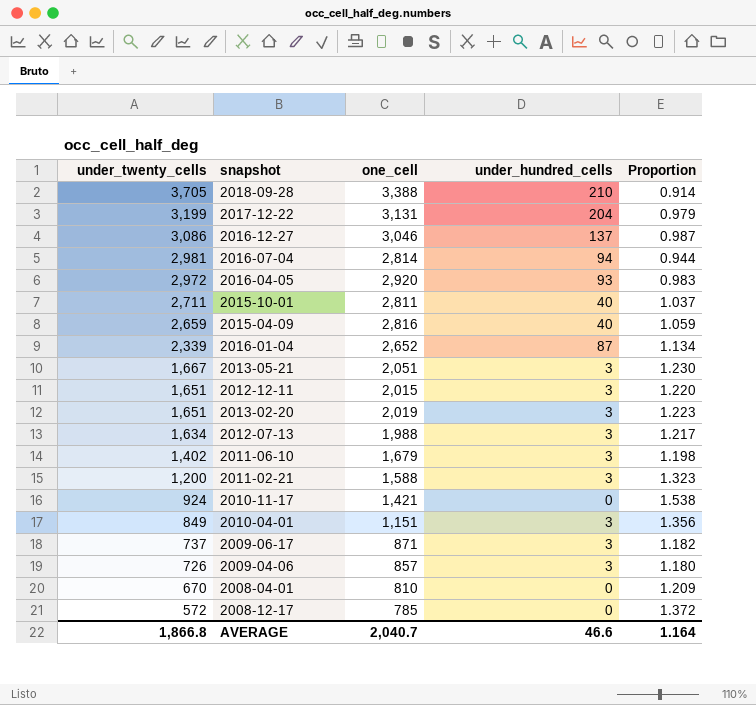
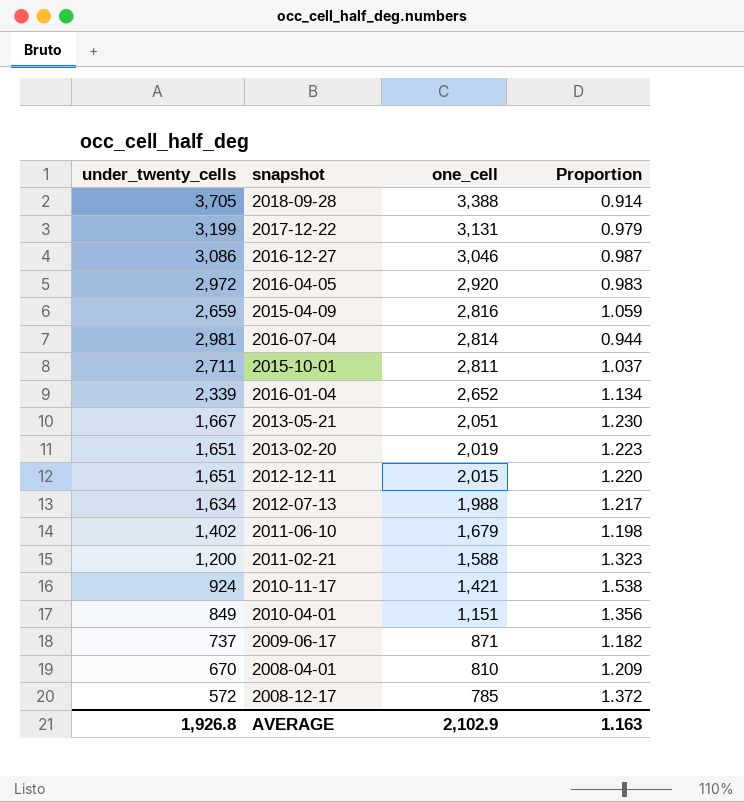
row order: under_twenty_cells descending -> one_cell descending
column under_hundred_cells | position: 4 -> none
row 2009-04-06: 726 | 857 | 3 | 1.180 -> none
AVERAGE | under_twenty_cells: 1,866.8 -> 1,926.8
AVERAGE | one_cell: 2,040.7 -> 2,102.9
AVERAGE | Proportion: 1.164 -> 1.163

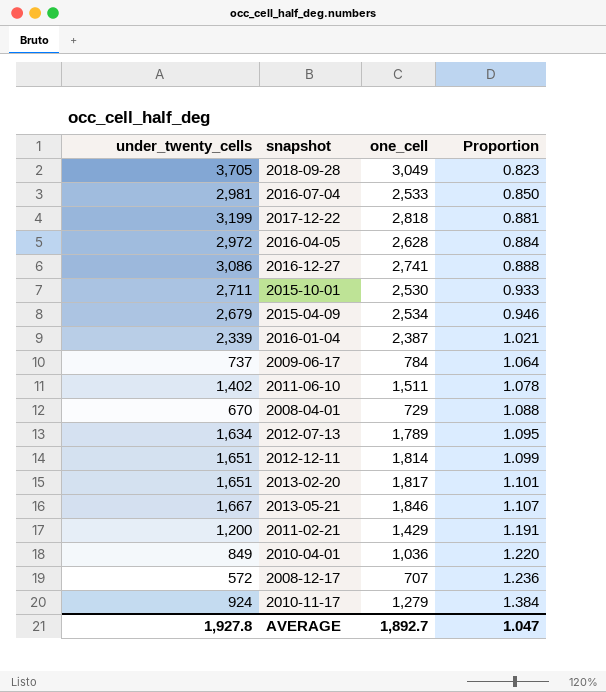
row order: one_cell descending -> Proportion ascending
2018-09-28 | one_cell: 3,388 -> 3,049
2018-09-28 | Proportion: 0.914 -> 0.823
2016-07-04 | one_cell: 2,814 -> 2,533
2016-07-04 | Proportion: 0.944 -> 0.850
2017-12-22 | one_cell: 3,131 -> 2,818
2017-12-22 | Proportion: 0.979 -> 0.881
2016-04-05 | one_cell: 2,920 -> 2,628
2016-04-05 | Proportion: 0.983 -> 0.884
2016-12-27 | one_cell: 3,046 -> 2,741
2016-12-27 | Proportion: 0.987 -> 0.888
2015-10-01 | one_cell: 2,811 -> 2,530
2015-10-01 | Proportion: 1.037 -> 0.933
2015-04-09 | under_twenty_cells: 2,659 -> 2,679
2015-04-09 | one_cell: 2,816 -> 2,534
2015-04-09 | Proportion: 1.059 -> 0.946
2016-01-04 | one_cell: 2,652 -> 2,387
2016-01-04 | Proportion: 1.134 -> 1.021
2009-06-17 | one_cell: 871 -> 784
2009-06-17 | Proportion: 1.182 -> 1.064
2011-06-10 | one_cell: 1,679 -> 1,511
2011-06-10 | Proportion: 1.198 -> 1.078
2008-04-01 | one_cell: 810 -> 729
2008-04-01 | Proportion: 1.209 -> 1.088
2012-07-13 | one_cell: 1,988 -> 1,789
2012-07-13 | Proportion: 1.217 -> 1.095
2012-12-11 | one_cell: 2,015 -> 1,814
2012-12-11 | Proportion: 1.220 -> 1.099
2013-02-20 | one_cell: 2,019 -> 1,817
2013-02-20 | Proportion: 1.223 -> 1.101
2013-05-21 | one_cell: 2,051 -> 1,846
2013-05-21 | Proportion: 1.230 -> 1.107
2011-02-21 | one_cell: 1,588 -> 1,429
2011-02-21 | Proportion: 1.323 -> 1.191
2010-04-01 | one_cell: 1,151 -> 1,036
2010-04-01 | Proportion: 1.356 -> 1.220
2008-12-17 | one_cell: 785 -> 707
2008-12-17 | Proportion: 1.372 -> 1.236
2010-11-17 | one_cell: 1,421 -> 1,279
2010-11-17 | Proportion: 1.538 -> 1.384
AVERAGE | under_twenty_cells: 1,926.8 -> 1,927.8
AVERAGE | one_cell: 2,102.9 -> 1,892.7
AVERAGE | Proportion: 1.163 -> 1.047

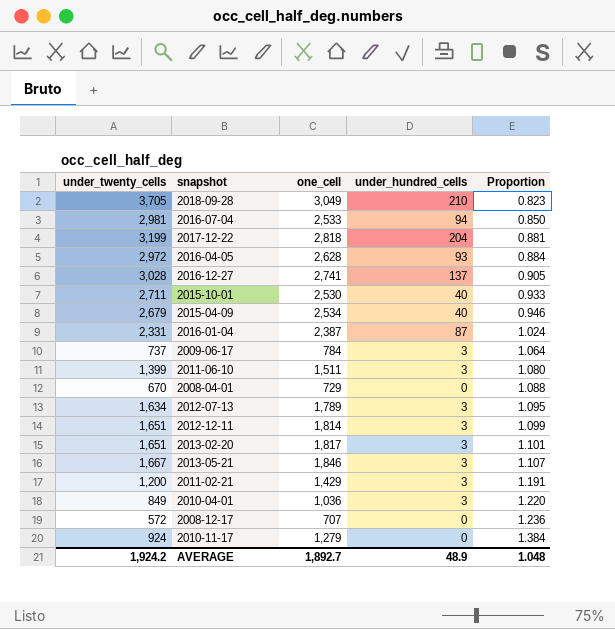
column under_hundred_cells | position: none -> 4
2016-12-27 | under_twenty_cells: 3,086 -> 3,028
2016-12-27 | Proportion: 0.888 -> 0.905
2016-01-04 | under_twenty_cells: 2,339 -> 2,331
2016-01-04 | Proportion: 1.021 -> 1.024
2011-06-10 | under_twenty_cells: 1,402 -> 1,399
2011-06-10 | Proportion: 1.078 -> 1.080
AVERAGE | under_twenty_cells: 1,927.8 -> 1,924.2
AVERAGE | Proportion: 1.047 -> 1.048

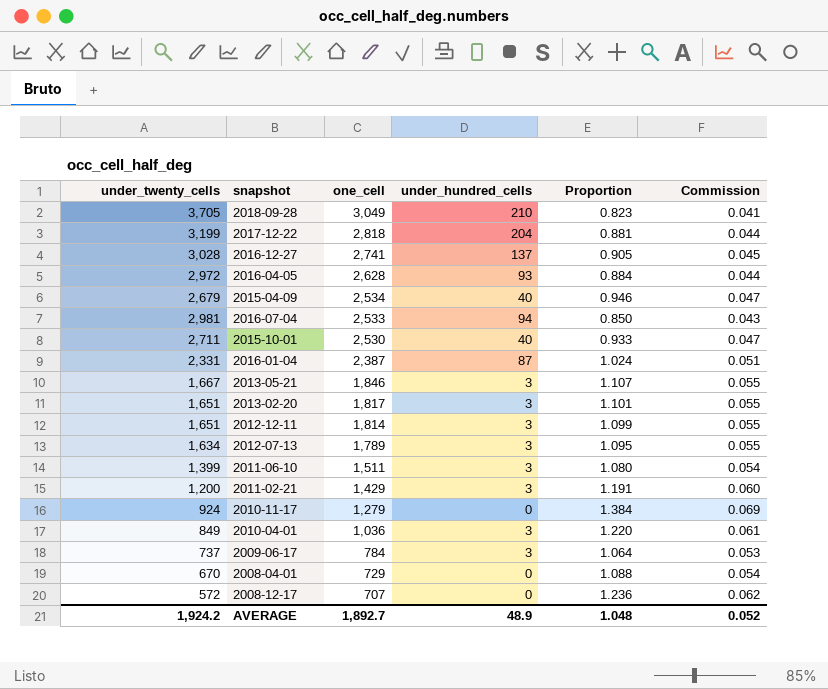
row order: Proportion ascending -> one_cell descending
column Commission | formula: none -> [Proportion] * 0.05

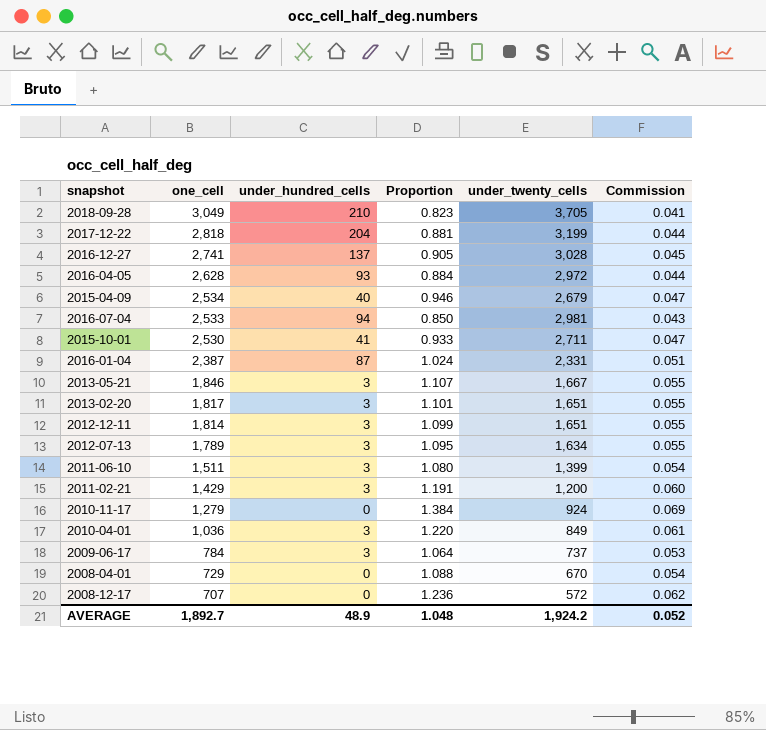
column under_twenty_cells | position: 1 -> 5
2015-10-01 | under_hundred_cells: 40 -> 41

